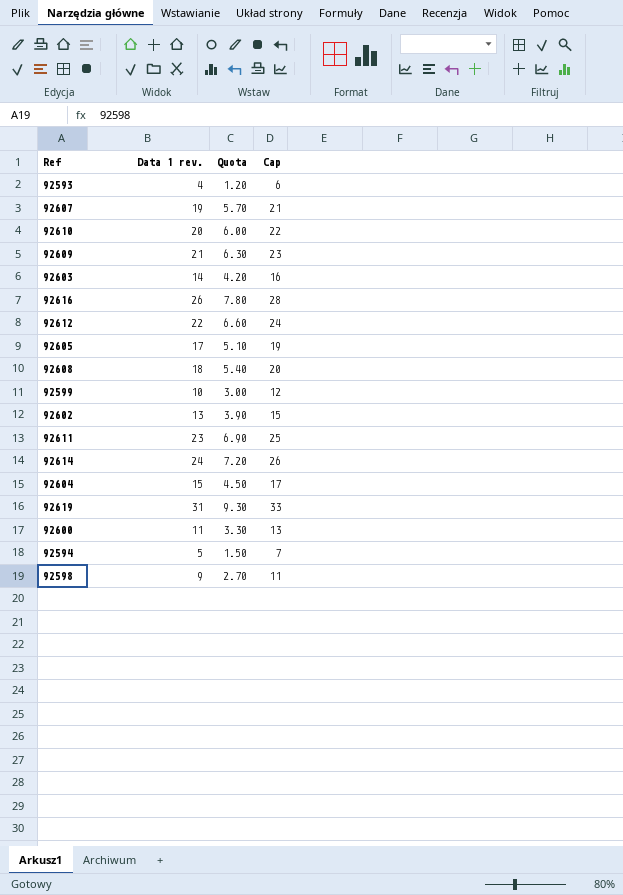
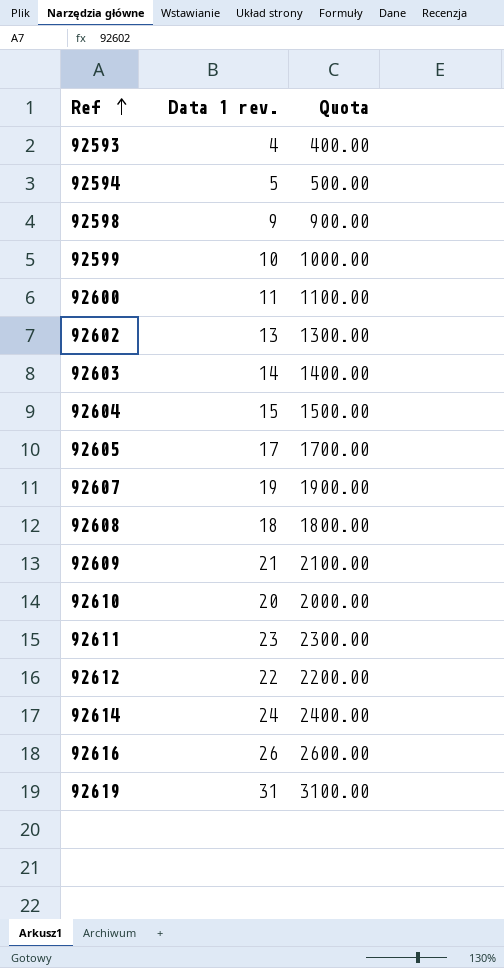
row order: none -> Ref ascending
column Cap | formula: [Data 1 rev.] + 2 -> none
column Quota | formula: [Data 1 rev.] * 0.3 -> [Data 1 rev.] * 100

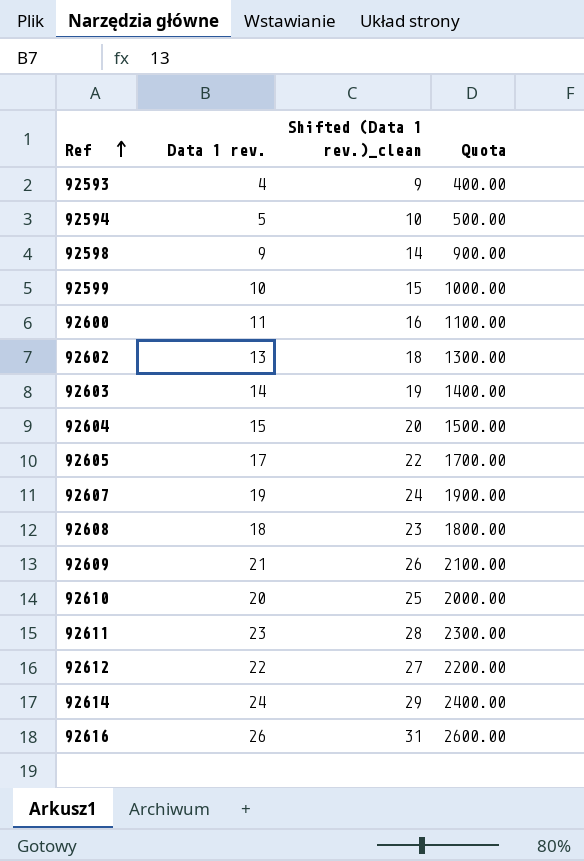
column Shifted (Data 1 rev.)_clean | formula: none -> [Data 1 rev.] + 5
row 92619: 31 | 3100.00 -> none

